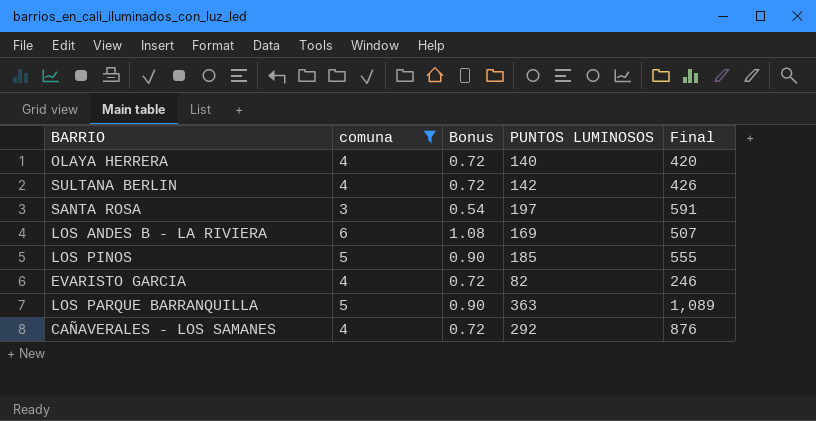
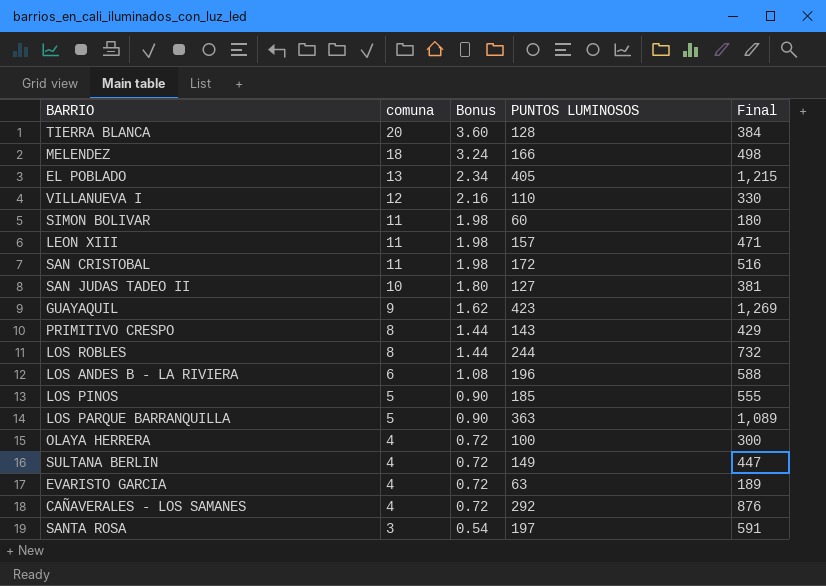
filter: comuna <= 6 -> none
row order: none -> comuna descending
LOS ANDES B - LA RIVIERA | PUNTOS LUMINOSOS: 169 -> 196
LOS ANDES B - LA RIVIERA | Final: 507 -> 588
OLAYA HERRERA | PUNTOS LUMINOSOS: 140 -> 100
OLAYA HERRERA | Final: 420 -> 300
SULTANA BERLIN | PUNTOS LUMINOSOS: 142 -> 149
SULTANA BERLIN | Final: 426 -> 447
EVARISTO GARCIA | PUNTOS LUMINOSOS: 82 -> 63
EVARISTO GARCIA | Final: 246 -> 189

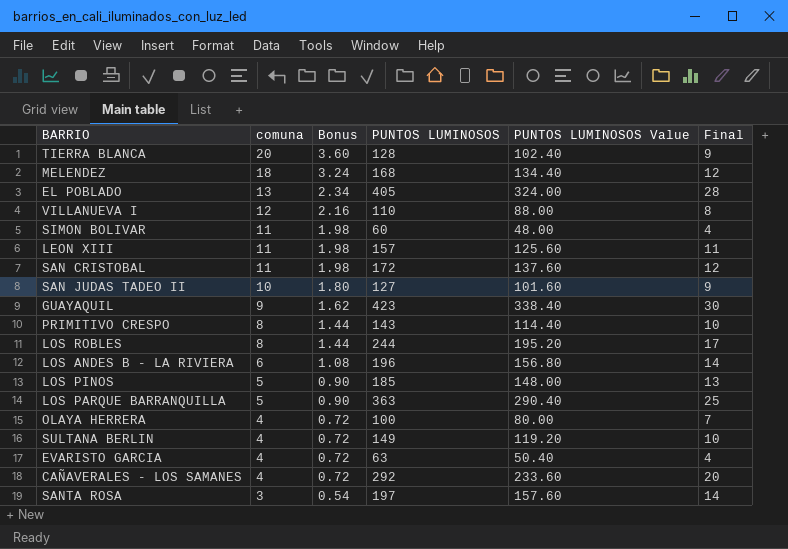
column PUNTOS LUMINOSOS Value | formula: none -> [PUNTOS LUMINOSOS] * 0.8
column Final | formula: [PUNTOS LUMINOSOS] * 3 -> [PUNTOS LUMINOSOS] * 0.07
MELENDEZ | PUNTOS LUMINOSOS: 166 -> 168

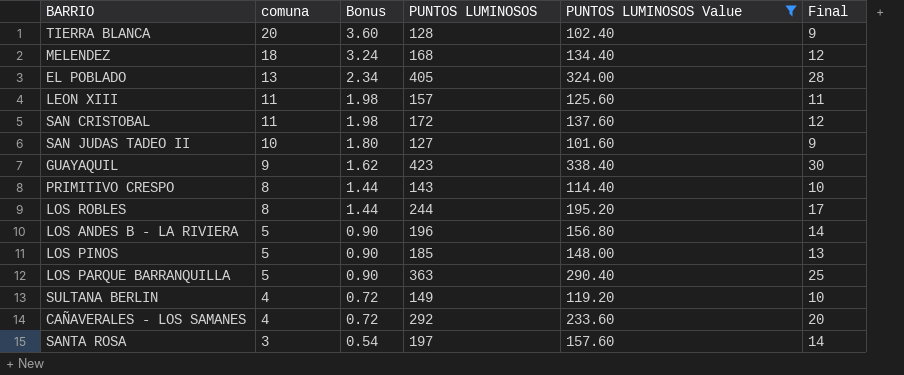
filter: none -> PUNTOS LUMINOSOS Value >= 101.60
LOS ANDES B - LA RIVIERA | comuna: 6 -> 5
LOS ANDES B - LA RIVIERA | Bonus: 1.08 -> 0.90

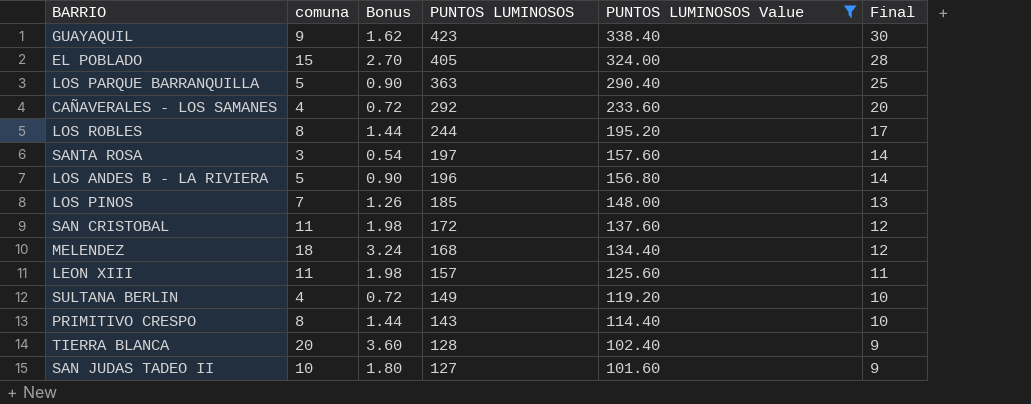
row order: comuna descending -> PUNTOS LUMINOSOS descending
EL POBLADO | comuna: 13 -> 15
EL POBLADO | Bonus: 2.34 -> 2.70
LOS PINOS | comuna: 5 -> 7
LOS PINOS | Bonus: 0.90 -> 1.26

